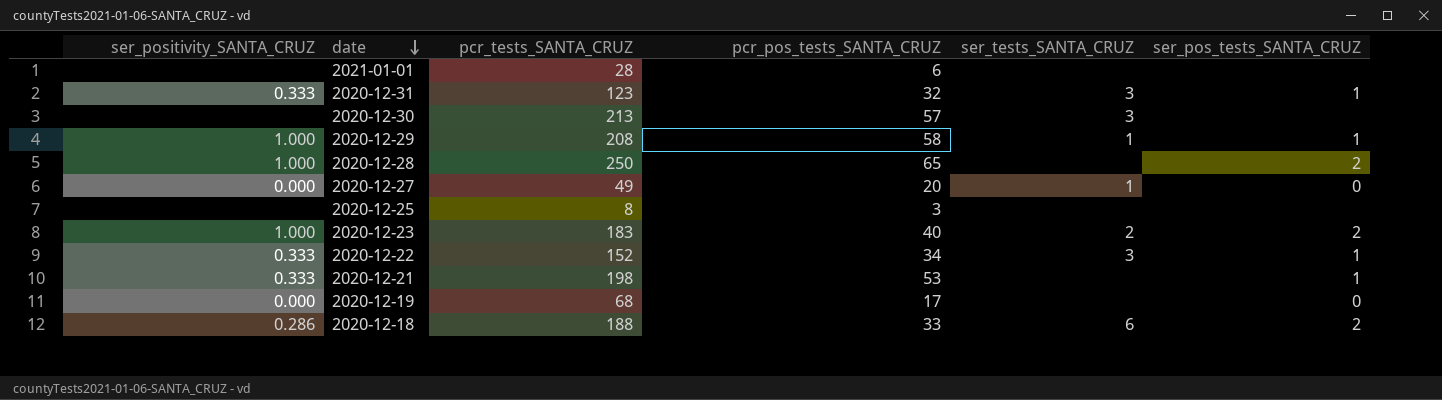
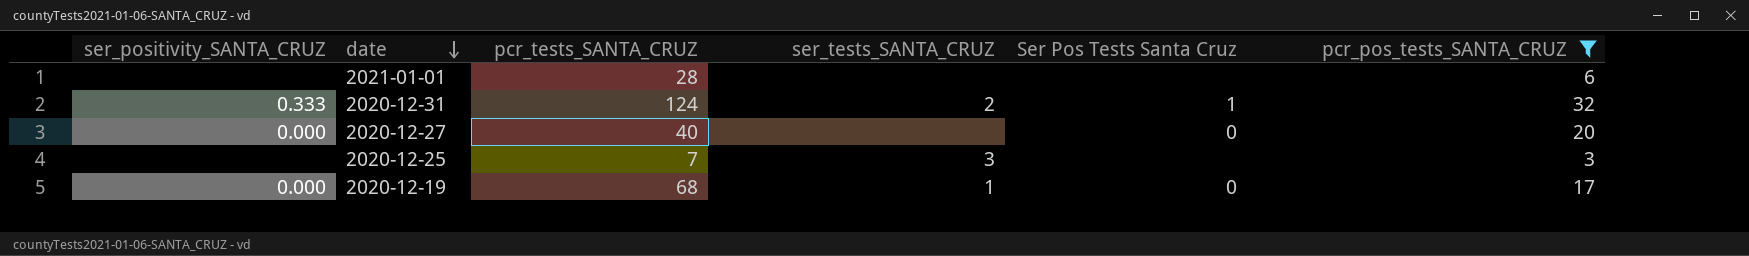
filter: none -> pcr_pos_tests_SANTA_CRUZ <= 32
column name: ser_pos_tests_SANTA_CRUZ -> Ser Pos Tests Santa Cruz
column pcr_pos_tests_SANTA_CRUZ | position: 4 -> 6
2020-12-31 | pcr_tests_SANTA_CRUZ: 123 -> 124
2020-12-31 | ser_tests_SANTA_CRUZ: 3 -> 2
2020-12-27 | pcr_tests_SANTA_CRUZ: 49 -> 40
2020-12-27 | ser_tests_SANTA_CRUZ: 1 -> none
2020-12-25 | pcr_tests_SANTA_CRUZ: 8 -> 7
2020-12-25 | ser_tests_SANTA_CRUZ: none -> 3
2020-12-19 | ser_tests_SANTA_CRUZ: none -> 1

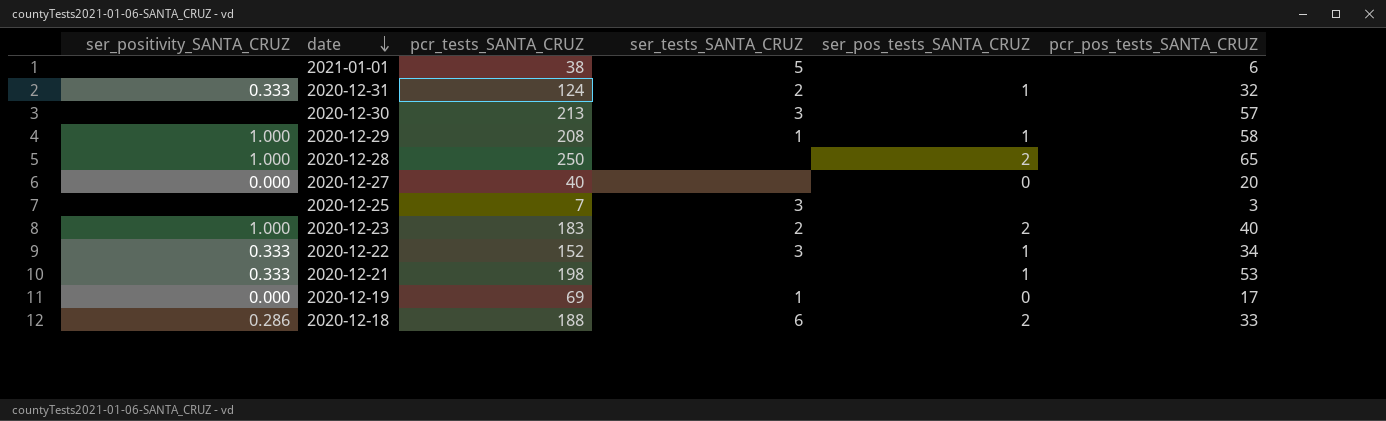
filter: pcr_pos_tests_SANTA_CRUZ <= 32 -> none
column name: Ser Pos Tests Santa Cruz -> ser_pos_tests_SANTA_CRUZ
2021-01-01 | pcr_tests_SANTA_CRUZ: 28 -> 38
2021-01-01 | ser_tests_SANTA_CRUZ: none -> 5
2020-12-19 | pcr_tests_SANTA_CRUZ: 68 -> 69

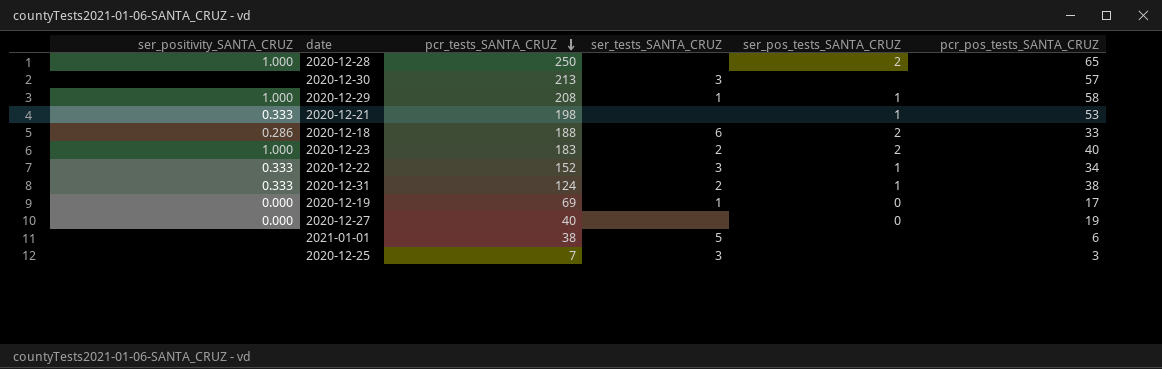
row order: date descending -> pcr_tests_SANTA_CRUZ descending
2020-12-31 | pcr_pos_tests_SANTA_CRUZ: 32 -> 38
2020-12-27 | pcr_pos_tests_SANTA_CRUZ: 20 -> 19

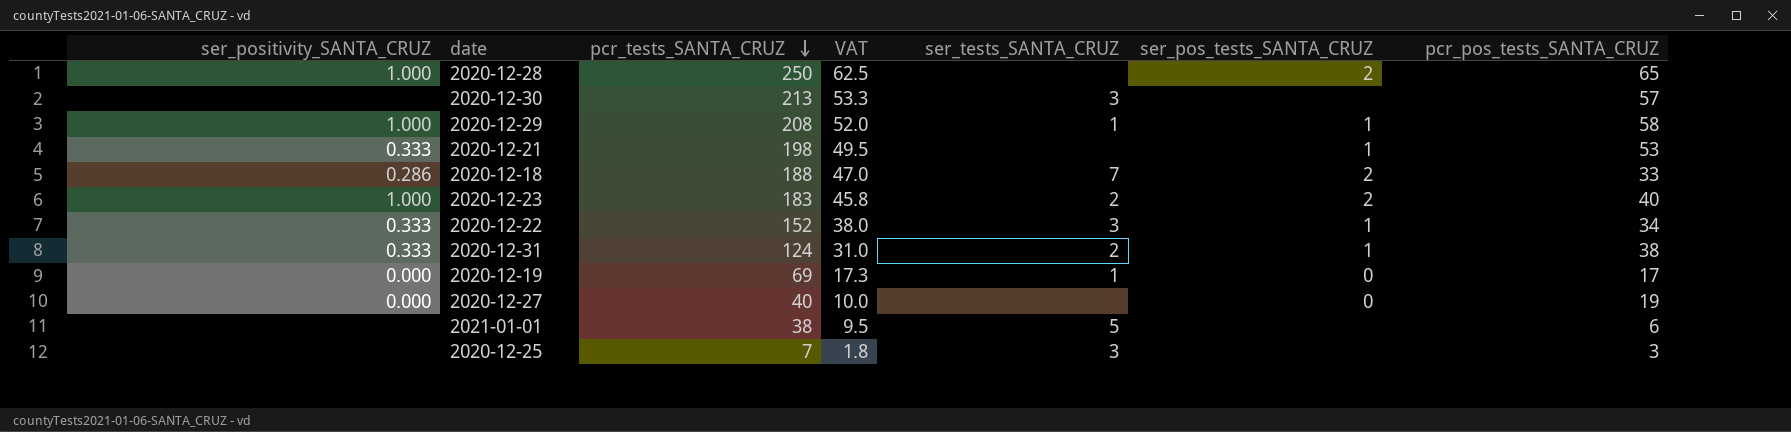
column VAT | formula: none -> [pcr_tests_SANTA_CRUZ] * 0.25
2020-12-18 | ser_tests_SANTA_CRUZ: 6 -> 7

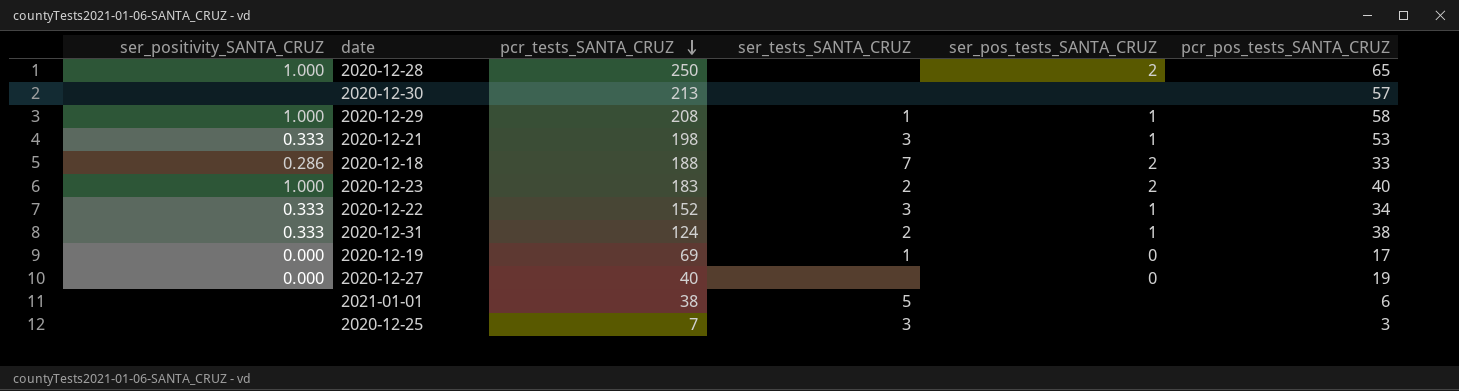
column VAT | formula: [pcr_tests_SANTA_CRUZ] * 0.25 -> none
2020-12-30 | ser_tests_SANTA_CRUZ: 3 -> none
2020-12-21 | ser_tests_SANTA_CRUZ: none -> 3

